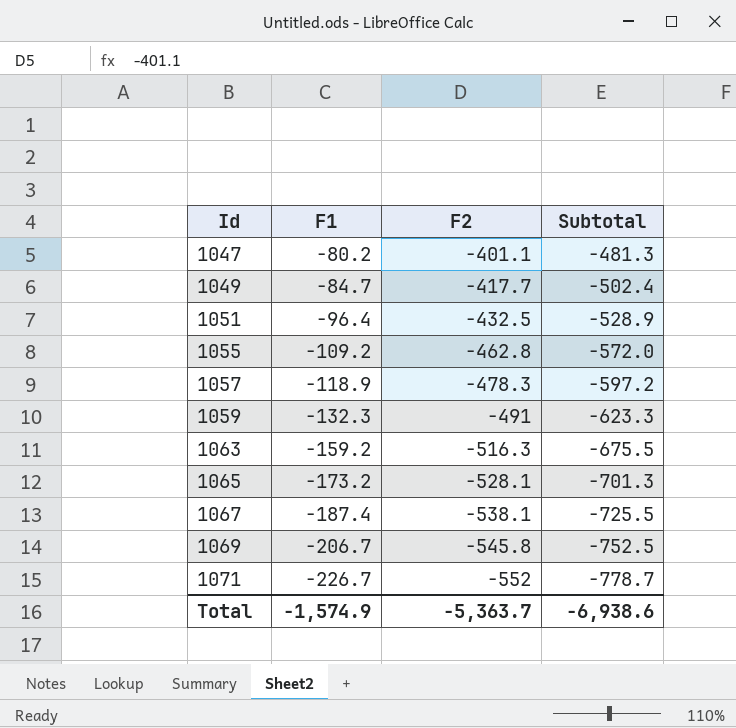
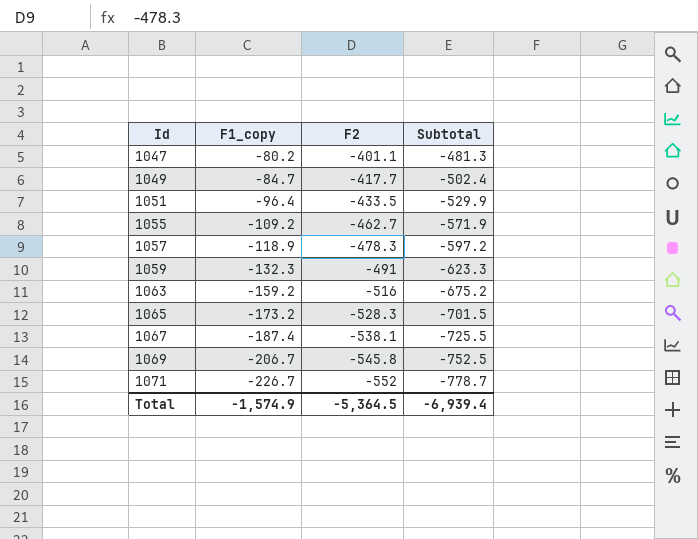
column name: F1 -> F1_copy
1051 | F2: -432.5 -> -433.5
1051 | Subtotal: -528.9 -> -529.9
1055 | F2: -462.8 -> -462.7
1055 | Subtotal: -572.0 -> -571.9
1063 | F2: -516.3 -> -516
1063 | Subtotal: -675.5 -> -675.2
1065 | F2: -528.1 -> -528.3
1065 | Subtotal: -701.3 -> -701.5
Total | F2: -5,363.7 -> -5,364.5
Total | Subtotal: -6,938.6 -> -6,939.4

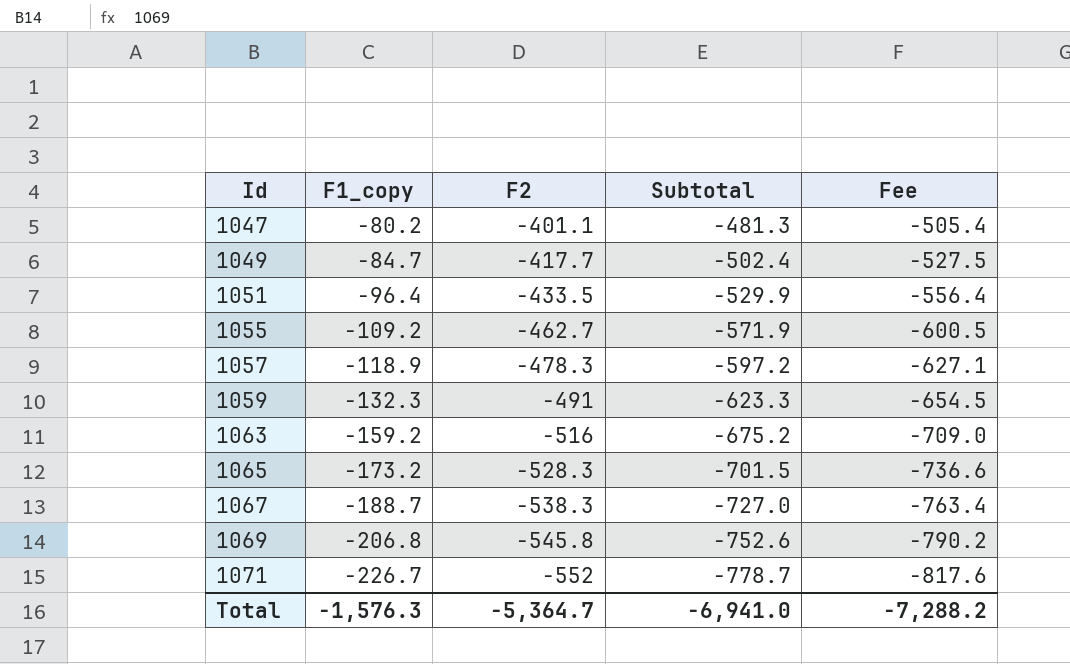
column Fee | formula: none -> [Subtotal] * 1.05
1067 | F1_copy: -187.4 -> -188.7
1067 | F2: -538.1 -> -538.3
1067 | Subtotal: -725.5 -> -727.0
1069 | F1_copy: -206.7 -> -206.8
1069 | Subtotal: -752.5 -> -752.6
Total | F1_copy: -1,574.9 -> -1,576.3
Total | F2: -5,364.5 -> -5,364.7
Total | Subtotal: -6,939.4 -> -6,941.0

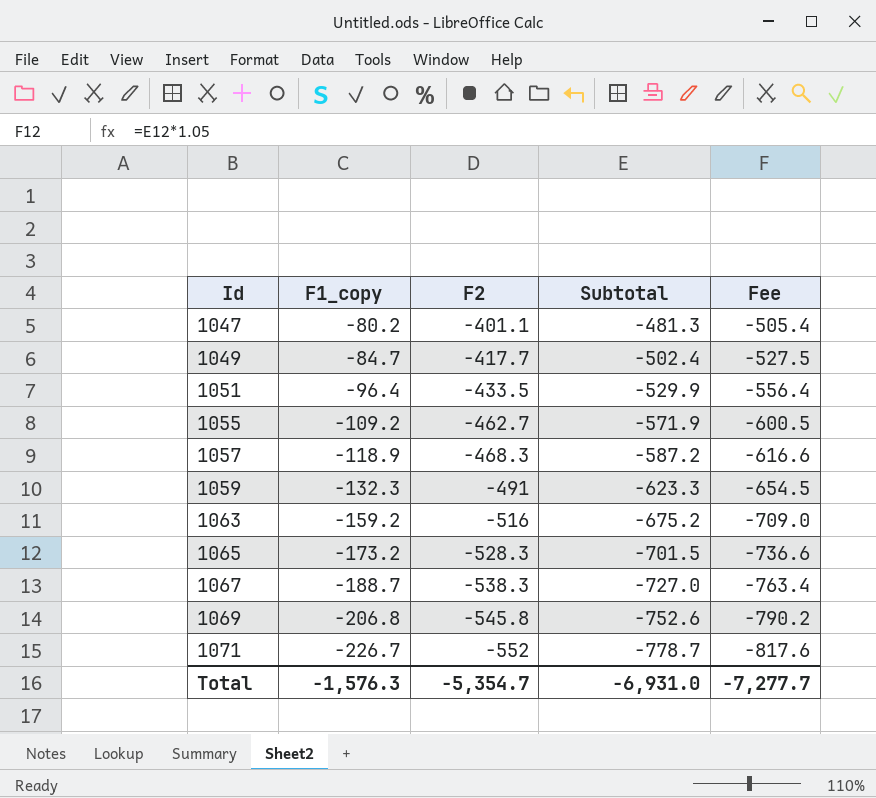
1057 | F2: -478.3 -> -468.3
1057 | Subtotal: -597.2 -> -587.2
1057 | Fee: -627.1 -> -616.6
Total | F2: -5,364.7 -> -5,354.7
Total | Subtotal: -6,941.0 -> -6,931.0
Total | Fee: -7,288.2 -> -7,277.7

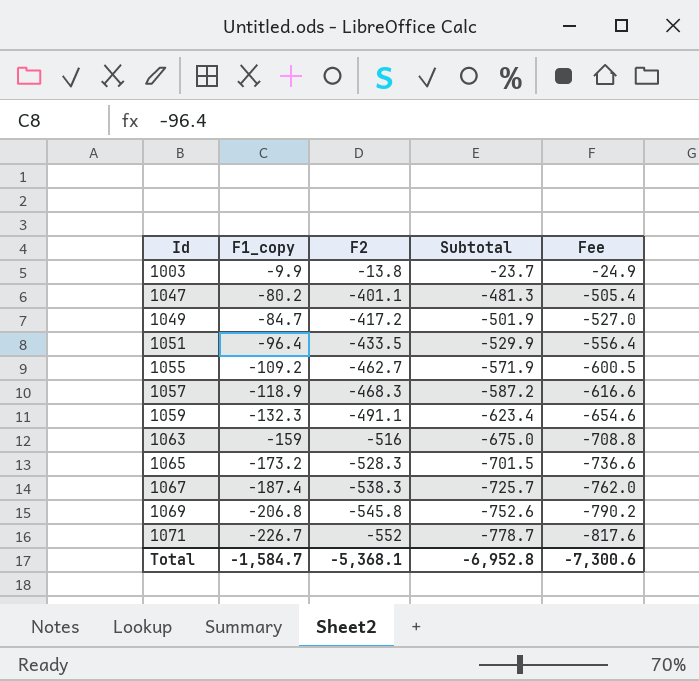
row 1003: none -> -9.9 | -13.8 | -23.7 | -24.9
1049 | F2: -417.7 -> -417.2
1049 | Subtotal: -502.4 -> -501.9
1049 | Fee: -527.5 -> -527.0
1059 | F2: -491 -> -491.1
1059 | Subtotal: -623.3 -> -623.4
1059 | Fee: -654.5 -> -654.6
1063 | F1_copy: -159.2 -> -159
1063 | Subtotal: -675.2 -> -675.0
1063 | Fee: -709.0 -> -708.8
1067 | F1_copy: -188.7 -> -187.4
1067 | Subtotal: -727.0 -> -725.7
1067 | Fee: -763.4 -> -762.0
Total | F1_copy: -1,576.3 -> -1,584.7
Total | F2: -5,354.7 -> -5,368.1
Total | Subtotal: -6,931.0 -> -6,952.8
Total | Fee: -7,277.7 -> -7,300.6

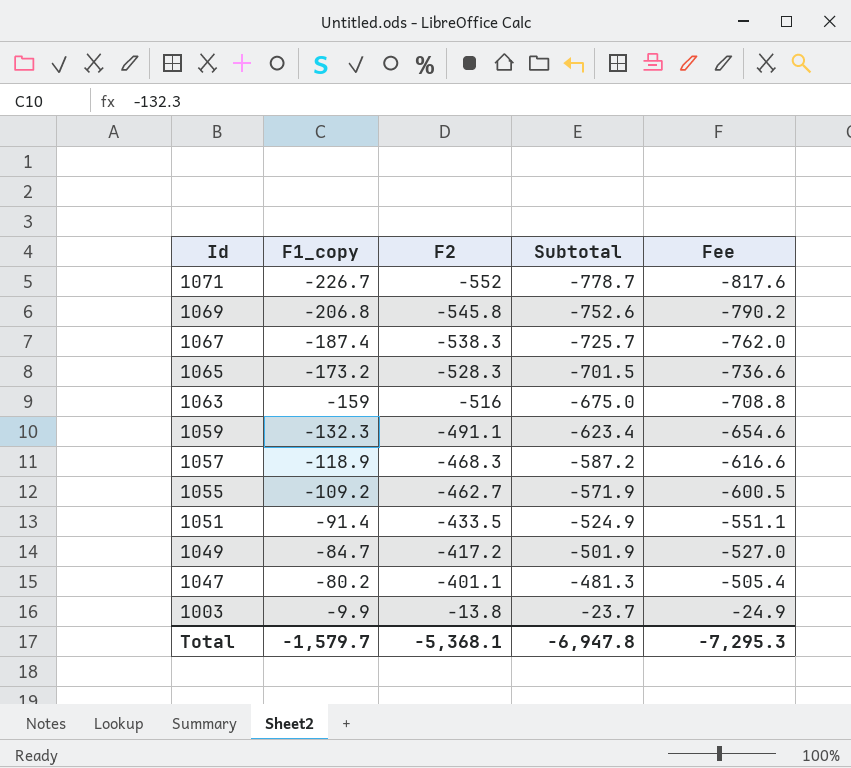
row order: Id ascending -> Id descending
1051 | F1_copy: -96.4 -> -91.4
1051 | Subtotal: -529.9 -> -524.9
1051 | Fee: -556.4 -> -551.1
Total | F1_copy: -1,584.7 -> -1,579.7
Total | Subtotal: -6,952.8 -> -6,947.8
Total | Fee: -7,300.6 -> -7,295.3

